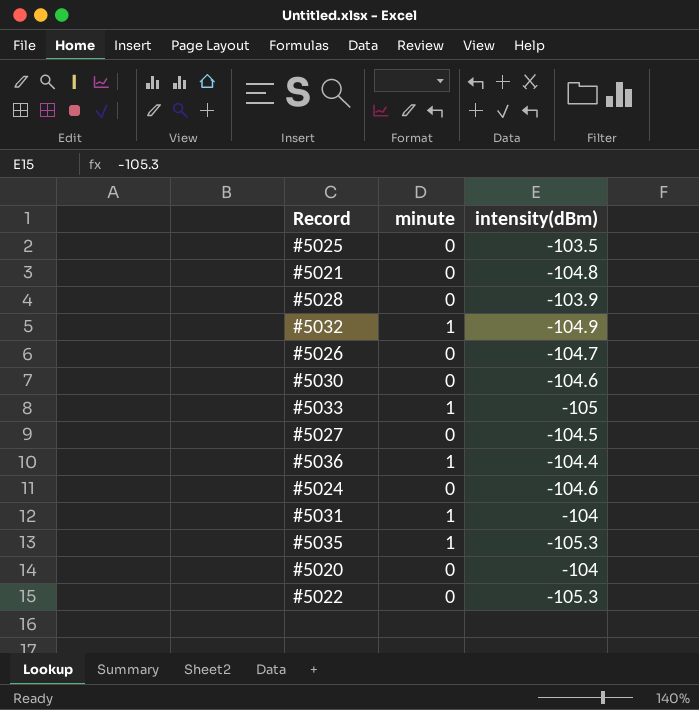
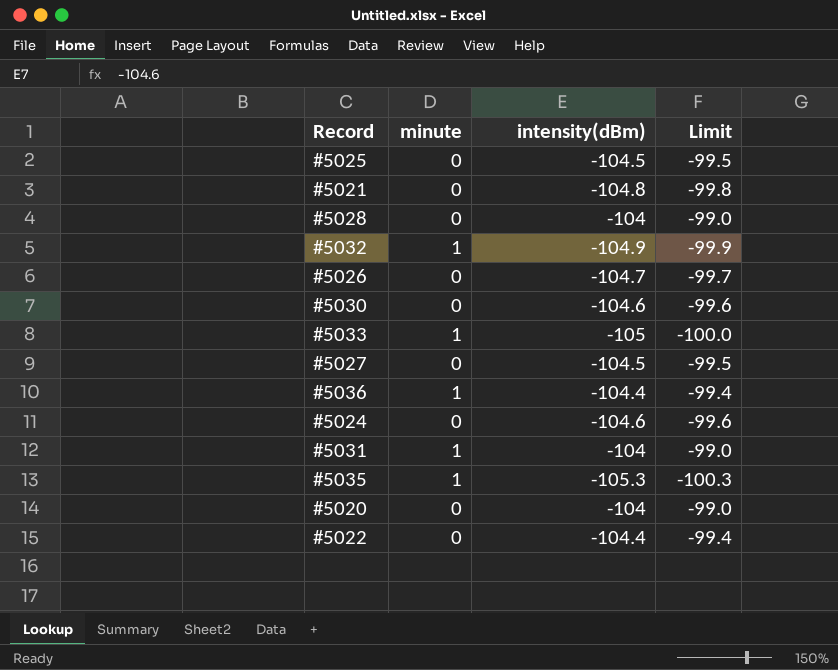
column Limit | formula: none -> [intensity(dBm)] + 5
#5025 | intensity(dBm): -103.5 -> -104.5
#5028 | intensity(dBm): -103.9 -> -104
#5022 | intensity(dBm): -105.3 -> -104.4

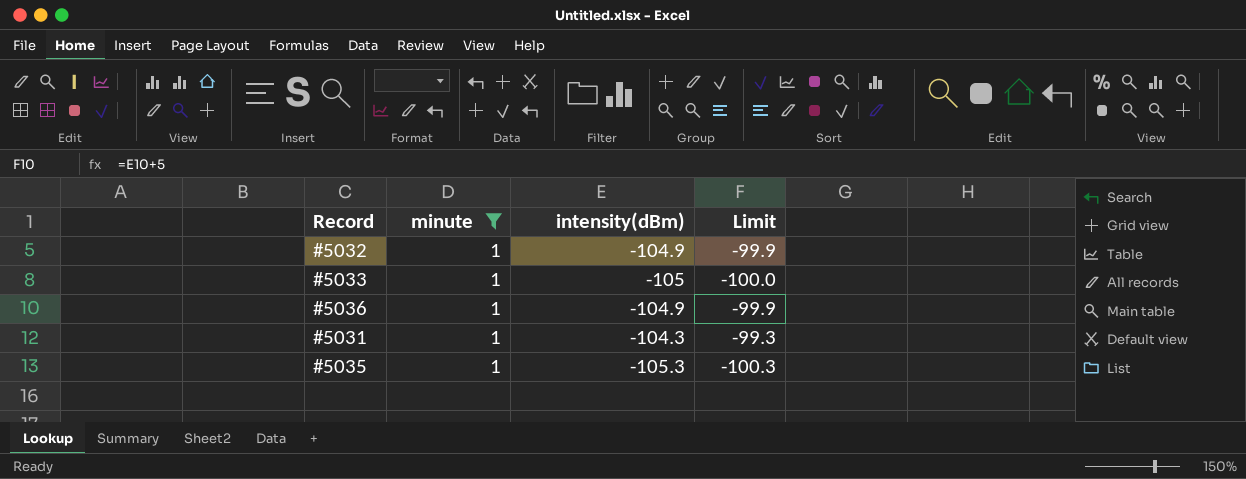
filter: none -> minute = 1
#5036 | intensity(dBm): -104.4 -> -104.9
#5036 | Limit: -99.4 -> -99.9
#5031 | intensity(dBm): -104 -> -104.3
#5031 | Limit: -99.0 -> -99.3

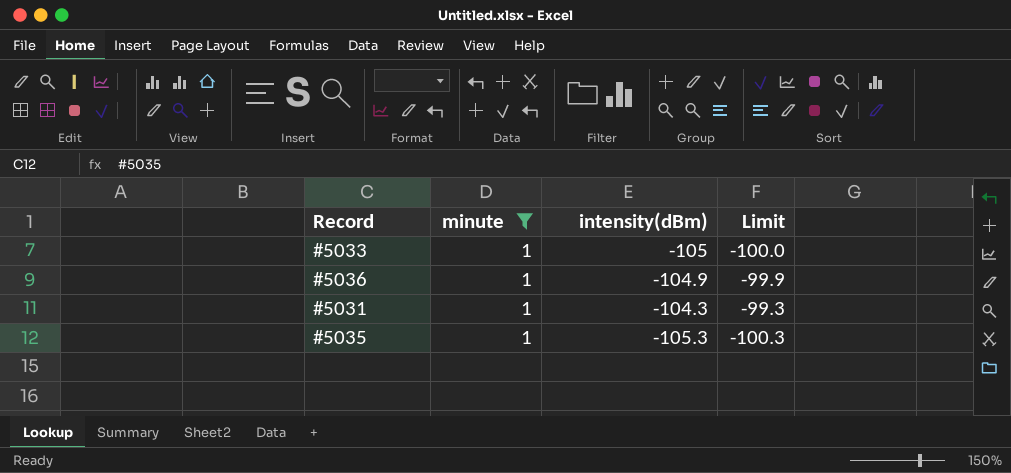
row #5032: 1 | -104.9 | -99.9 -> none

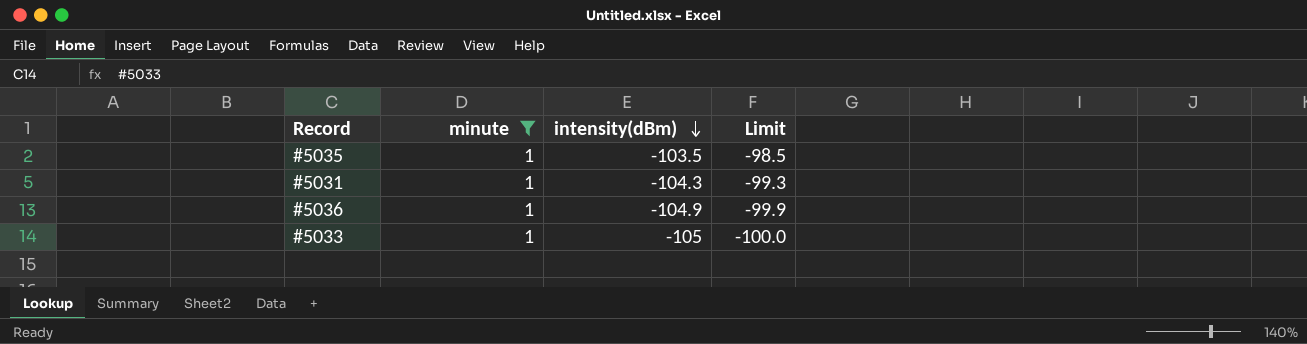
row order: none -> intensity(dBm) descending
#5035 | intensity(dBm): -105.3 -> -103.5
#5035 | Limit: -100.3 -> -98.5

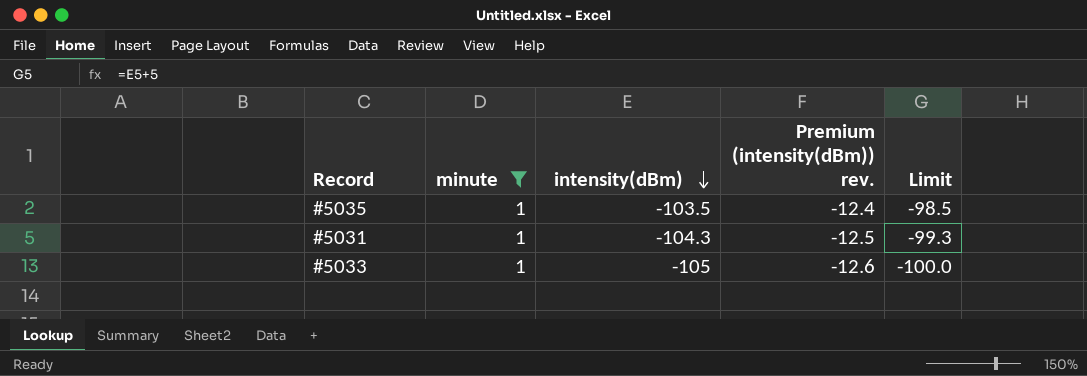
column Premium (intensity(dBm)) rev. | formula: none -> [intensity(dBm)] * 0.12
row #5036: 1 | -104.9 | -99.9 -> none

